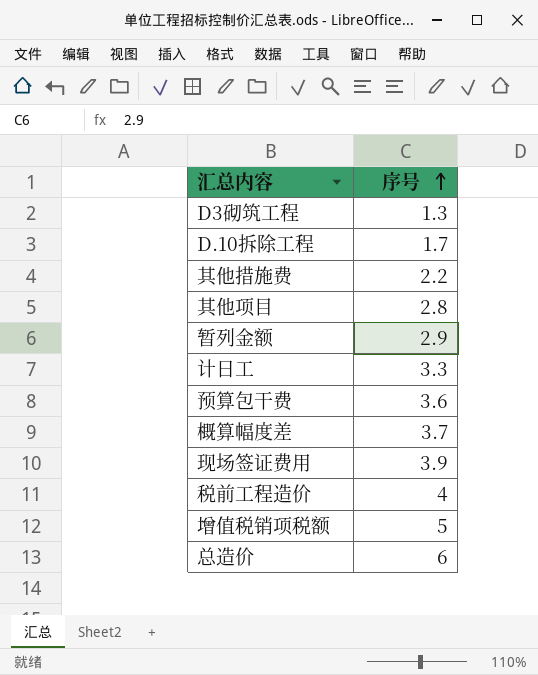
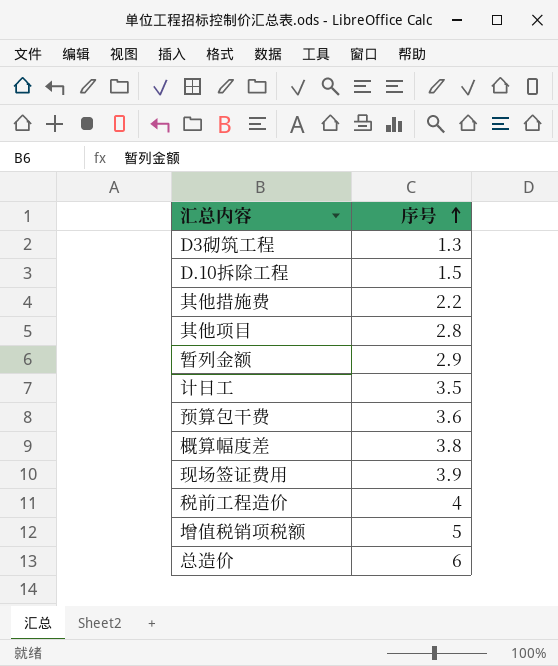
D.10拆除工程 | 序号: 1.7 -> 1.5
计日工 | 序号: 3.3 -> 3.5
概算幅度差 | 序号: 3.7 -> 3.8

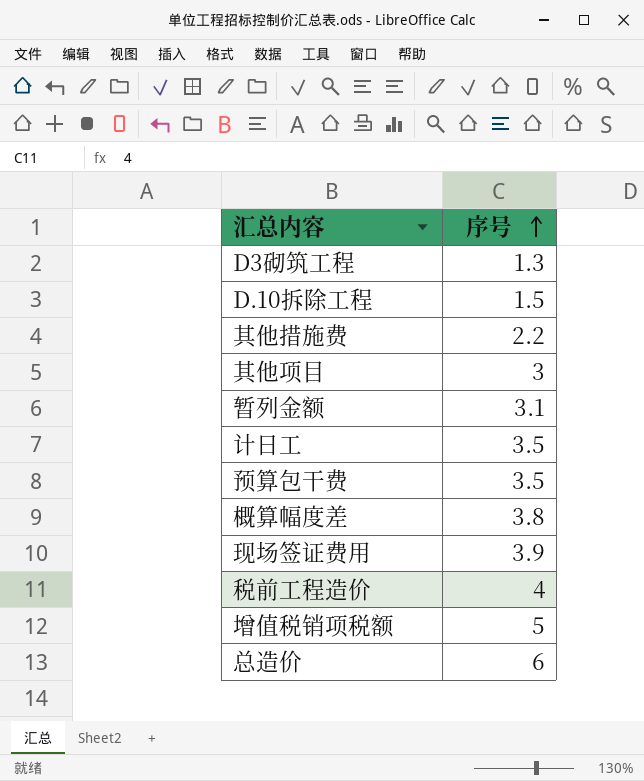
其他项目 | 序号: 2.8 -> 3
暂列金额 | 序号: 2.9 -> 3.1
预算包干费 | 序号: 3.6 -> 3.5

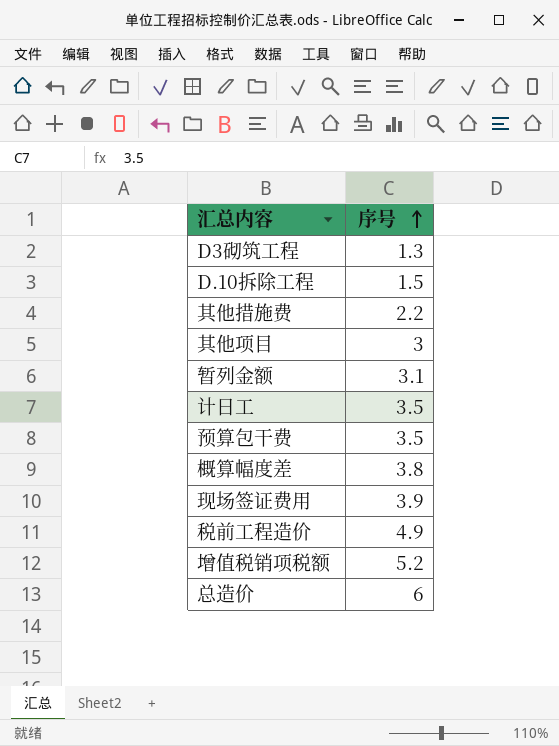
税前工程造价 | 序号: 4 -> 4.9
增值税销项税额 | 序号: 5 -> 5.2

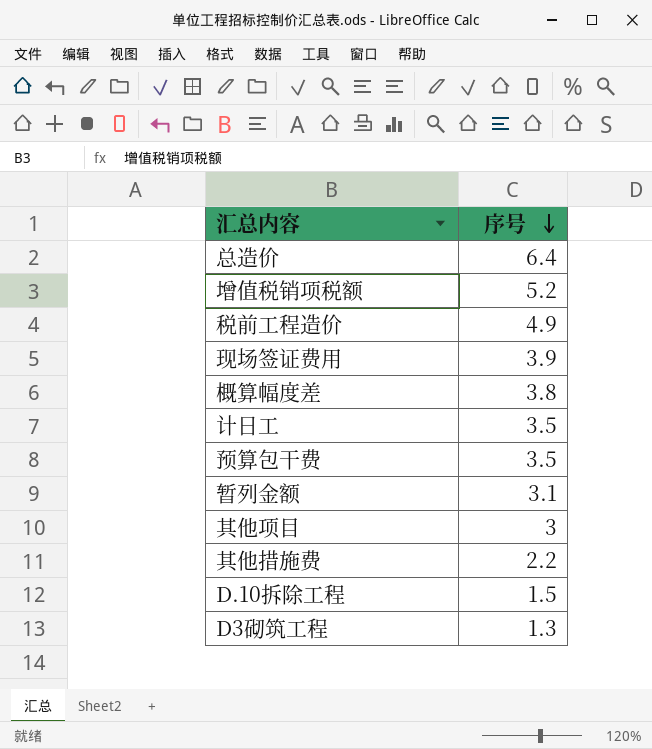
row order: 序号 ascending -> 序号 descending
总造价 | 序号: 6 -> 6.4

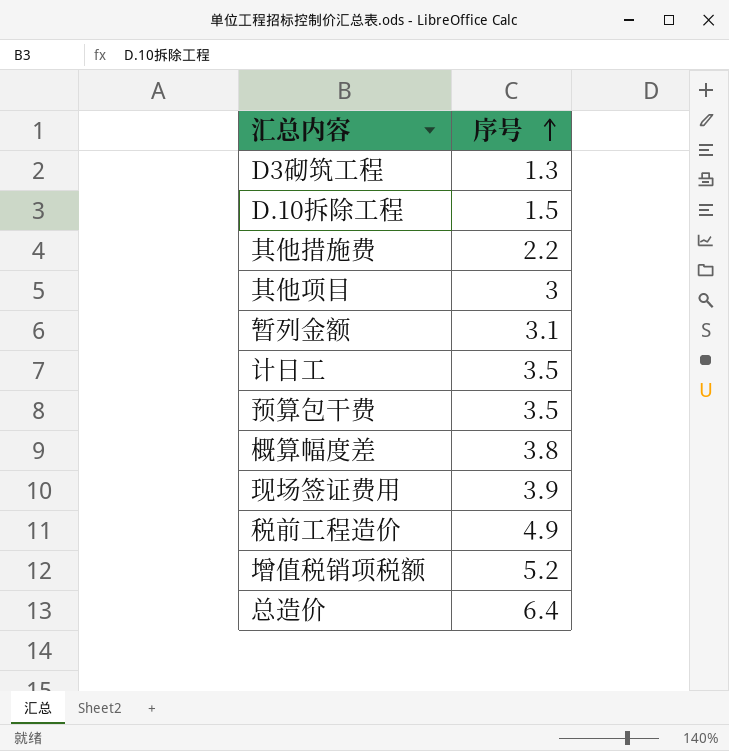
row order: 序号 descending -> 序号 ascending

